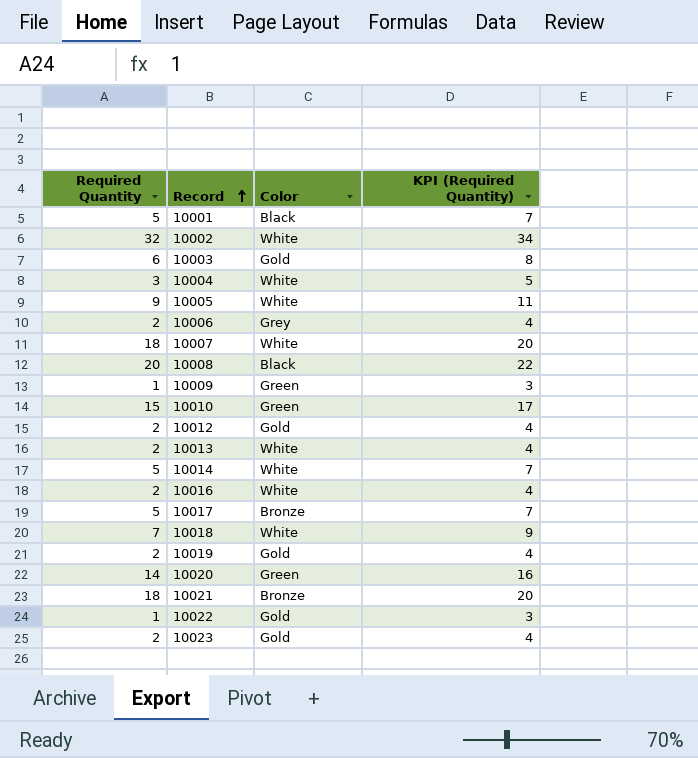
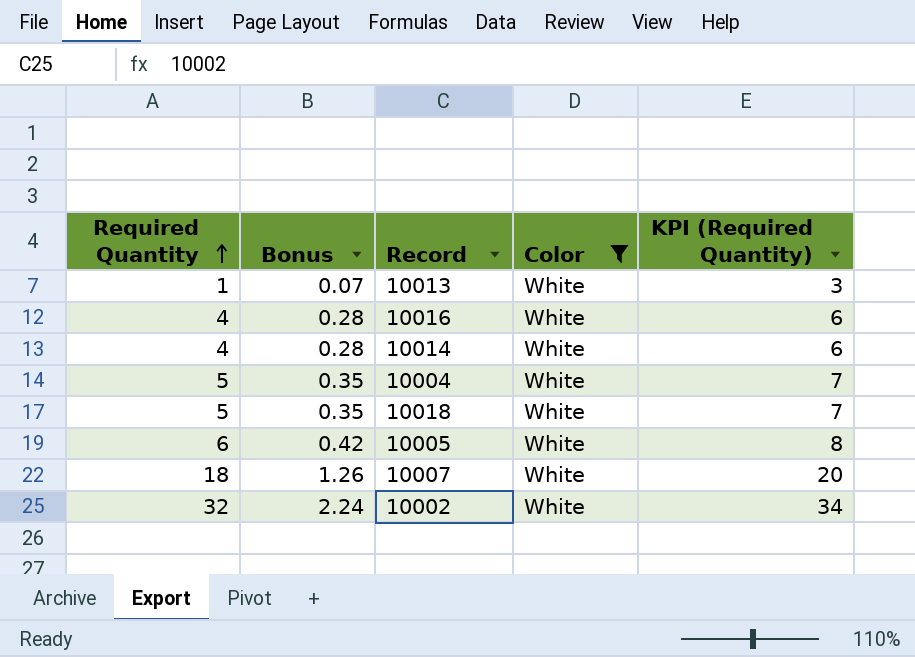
filter: none -> Color = White
row order: Record ascending -> Required Quantity ascending
column Bonus | formula: none -> [Required Quantity] * 0.07
10013 | Required Quantity: 2 -> 1
10013 | KPI (Required Quantity): 4 -> 3
10016 | Required Quantity: 2 -> 4
10016 | KPI (Required Quantity): 4 -> 6
10014 | Required Quantity: 5 -> 4
10014 | KPI (Required Quantity): 7 -> 6
10004 | Required Quantity: 3 -> 5
10004 | KPI (Required Quantity): 5 -> 7
10018 | Required Quantity: 7 -> 5
10018 | KPI (Required Quantity): 9 -> 7
10005 | Required Quantity: 9 -> 6
10005 | KPI (Required Quantity): 11 -> 8

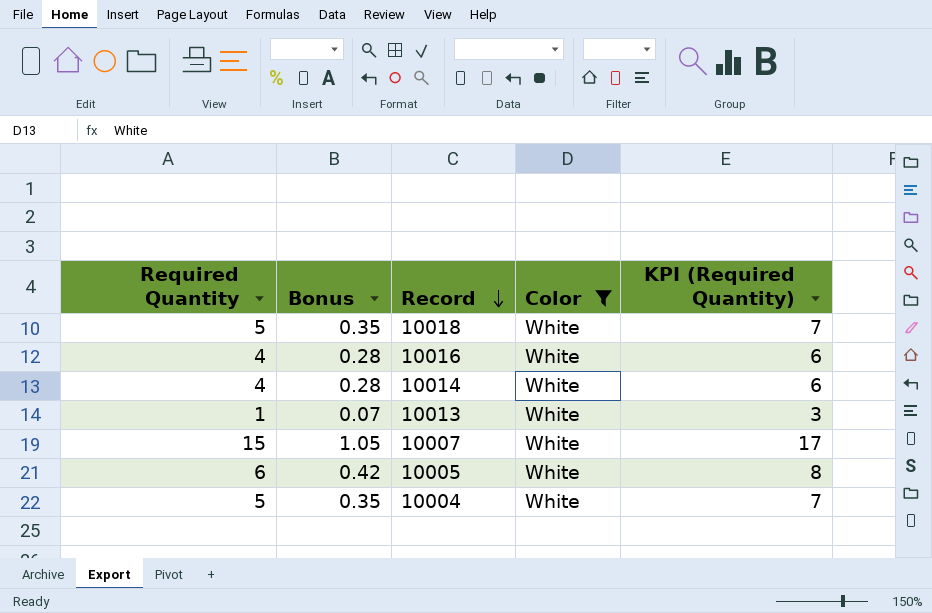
row order: Required Quantity ascending -> Record descending
row 10002: 32 | 2.24 | White | 34 -> none
10007 | Required Quantity: 18 -> 15
10007 | Bonus: 1.26 -> 1.05
10007 | KPI (Required Quantity): 20 -> 17

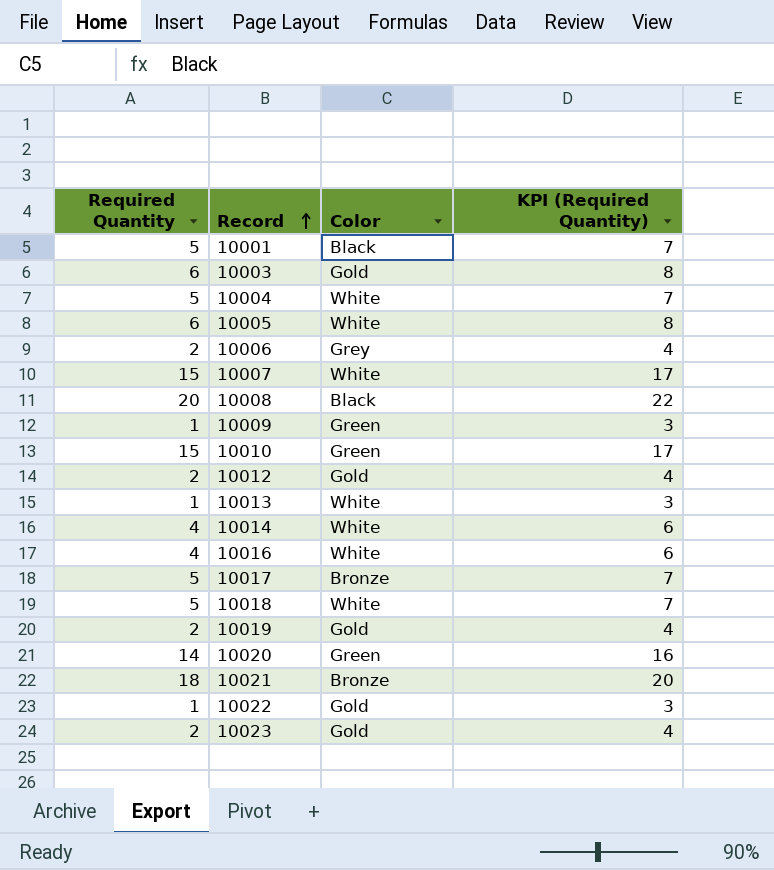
filter: Color = White -> none
row order: Record descending -> Record ascending
column Bonus | formula: [Required Quantity] * 0.07 -> none

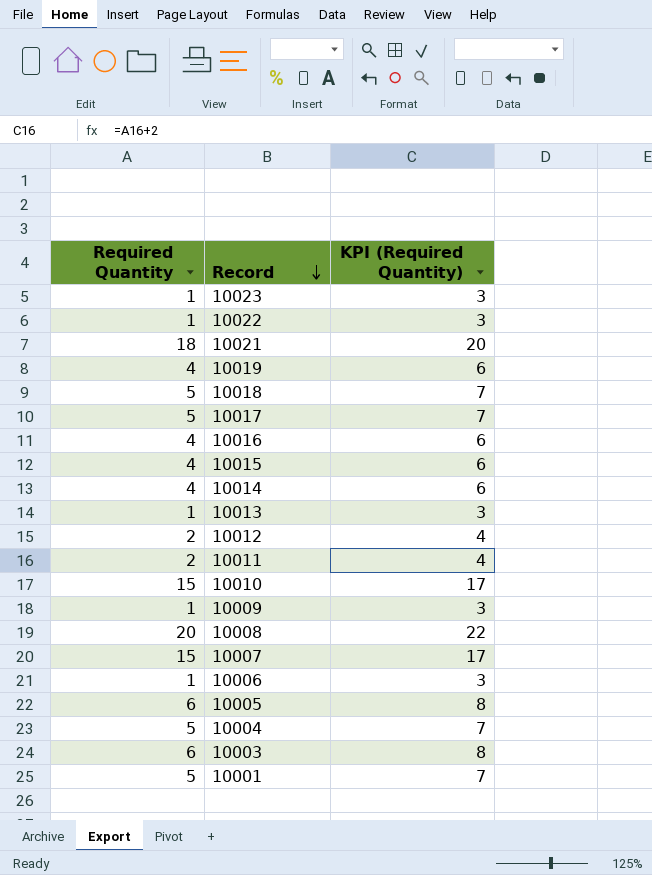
row order: Record ascending -> Record descending
column Color | position: 3 -> none
row 10020: 14 | Green | 16 -> none
10023 | Required Quantity: 2 -> 1
10023 | KPI (Required Quantity): 4 -> 3
10019 | Required Quantity: 2 -> 4
10019 | KPI (Required Quantity): 4 -> 6
row 10015: none -> 4 | 6
row 10011: none -> 2 | 4
10006 | Required Quantity: 2 -> 1
10006 | KPI (Required Quantity): 4 -> 3

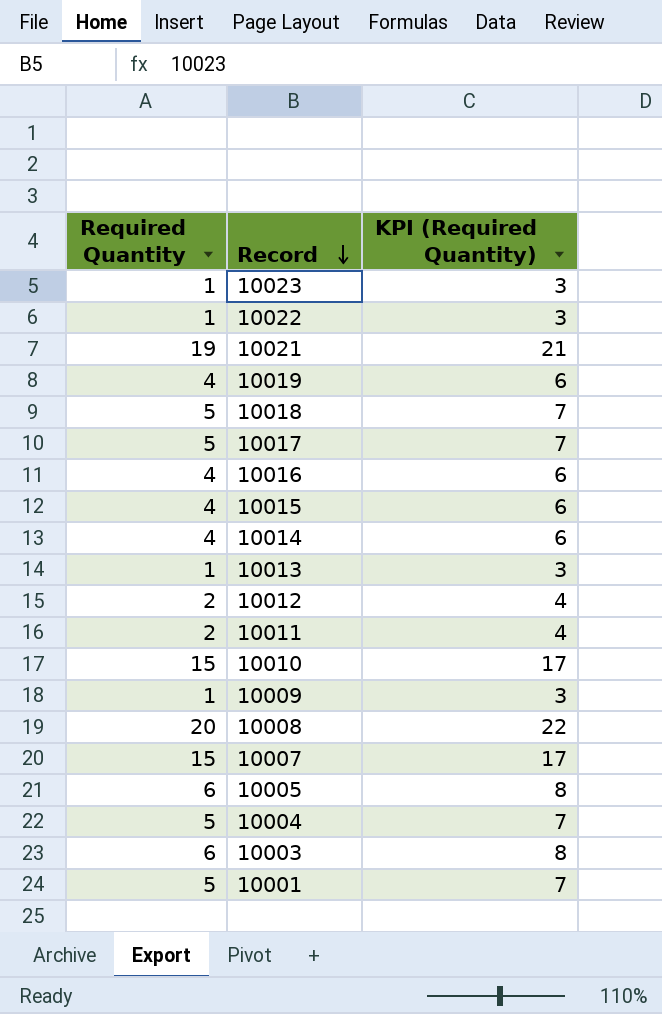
row 10006: 1 | 3 -> none
10021 | Required Quantity: 18 -> 19
10021 | KPI (Required Quantity): 20 -> 21

